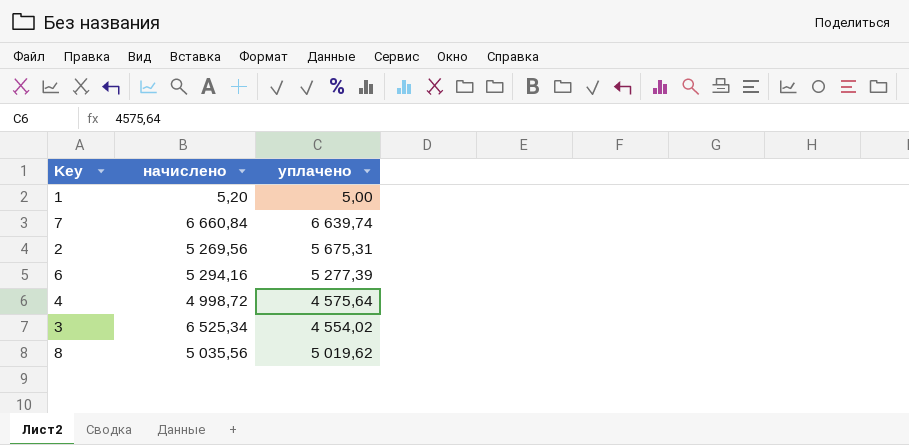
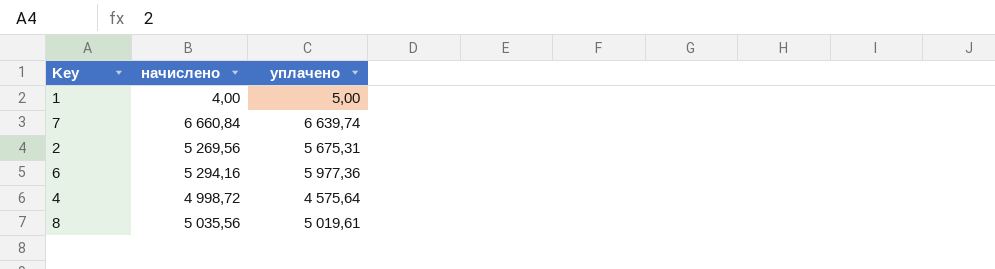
row 3: 6 525,34 | 4 554,02 -> none
1 | начислено: 5,20 -> 4,00
6 | уплачено: 5 277,39 -> 5 977,36
8 | уплачено: 5 019,62 -> 5 019,61

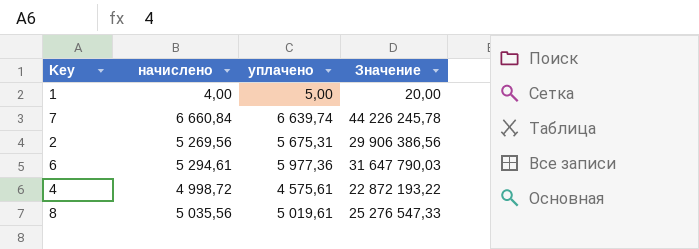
column Значение | formula: none -> [начислено] * [уплачено]
6 | начислено: 5 294,16 -> 5 294,61
4 | уплачено: 4 575,64 -> 4 575,61

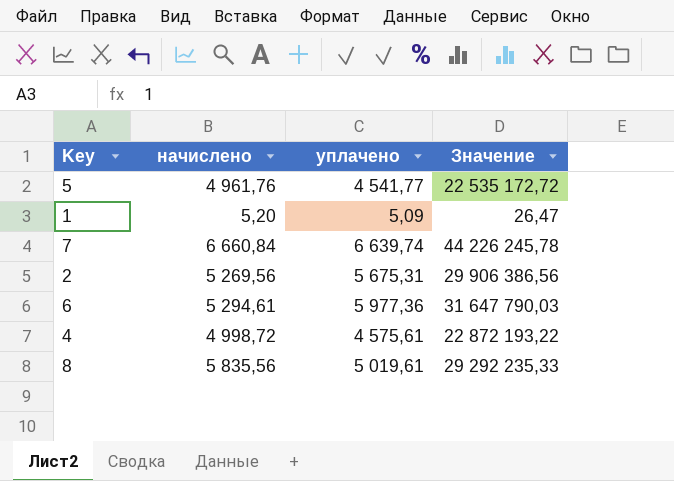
row 5: none -> 4 961,76 | 4 541,77 | 22 535 172,72
1 | начислено: 4,00 -> 5,20
1 | уплачено: 5,00 -> 5,09
1 | Значение: 20,00 -> 26,47
8 | начислено: 5 035,56 -> 5 835,56
8 | Значение: 25 276 547,33 -> 29 292 235,33

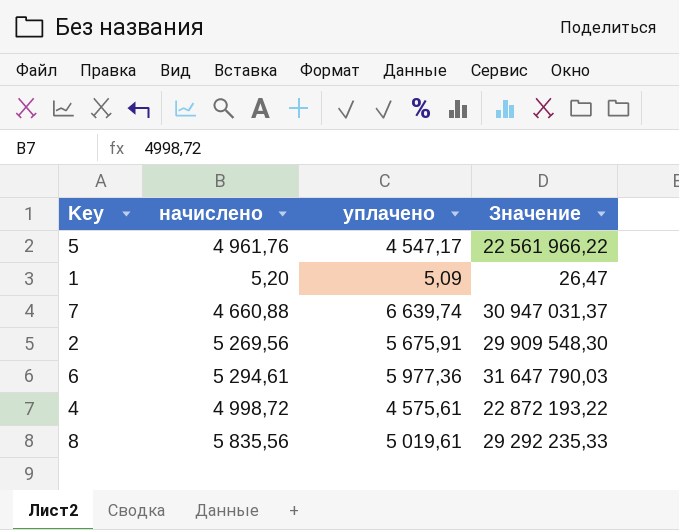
5 | уплачено: 4 541,77 -> 4 547,17
5 | Значение: 22 535 172,72 -> 22 561 966,22
7 | начислено: 6 660,84 -> 4 660,88
7 | Значение: 44 226 245,78 -> 30 947 031,37
2 | уплачено: 5 675,31 -> 5 675,91
2 | Значение: 29 906 386,56 -> 29 909 548,30

